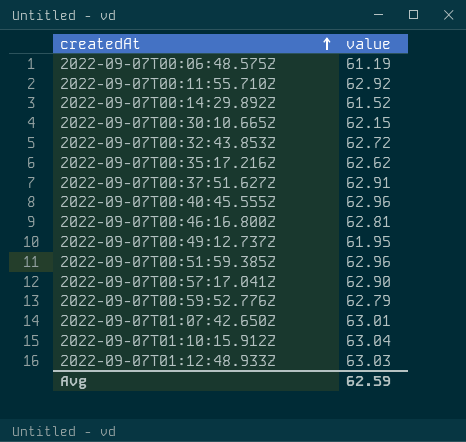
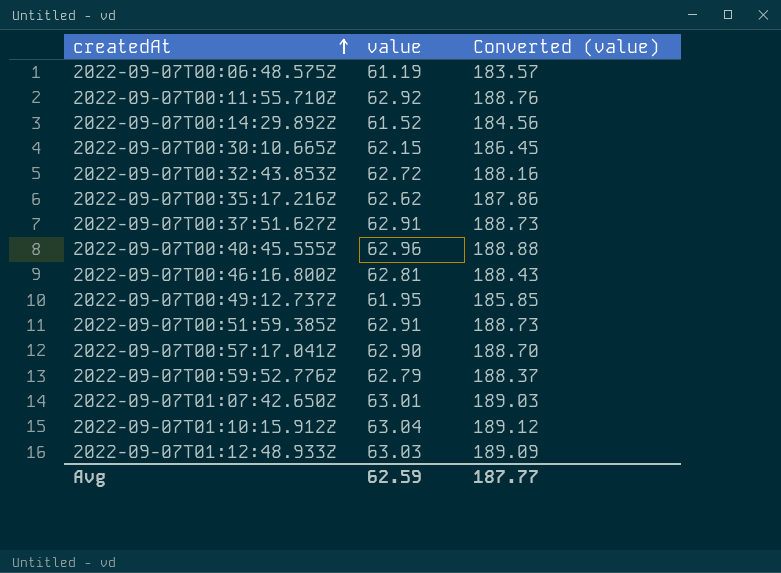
column Converted (value) | formula: none -> [value] * 3
2022-09-07T00:51:59.385Z | value: 62.96 -> 62.91

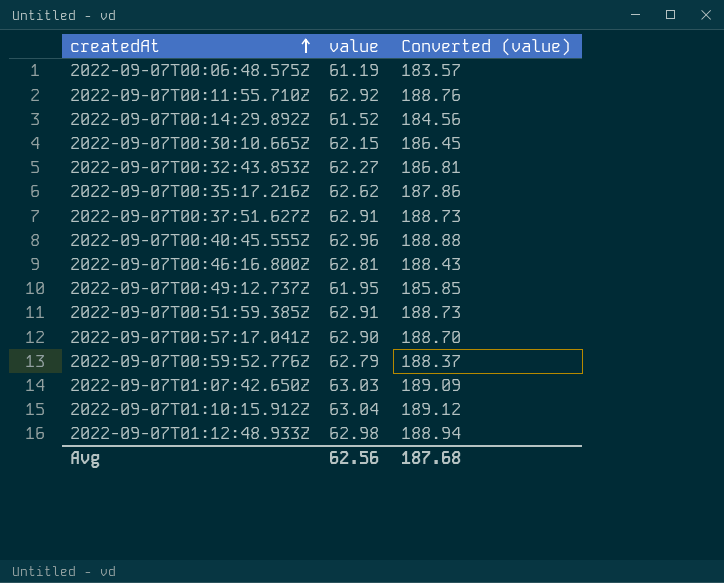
2022-09-07T00:32:43.853Z | value: 62.72 -> 62.27
2022-09-07T00:32:43.853Z | Converted (value): 188.16 -> 186.81
2022-09-07T01:07:42.650Z | value: 63.01 -> 63.03
2022-09-07T01:07:42.650Z | Converted (value): 189.03 -> 189.09
2022-09-07T01:12:48.933Z | value: 63.03 -> 62.98
2022-09-07T01:12:48.933Z | Converted (value): 189.09 -> 188.94
Avg | value: 62.59 -> 62.56
Avg | Converted (value): 187.77 -> 187.68

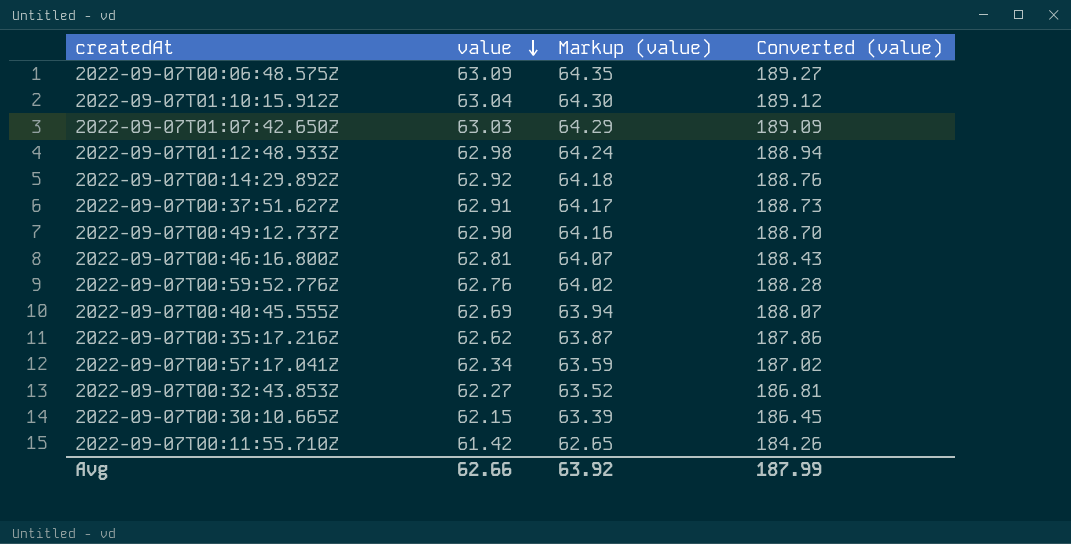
row order: createdAt ascending -> value descending
column Markup (value) | formula: none -> [value] * 1.02
row 2022-09-07T00:51:59.385Z: 62.91 | 188.73 -> none
2022-09-07T00:06:48.575Z | value: 61.19 -> 63.09
2022-09-07T00:06:48.575Z | Converted (value): 183.57 -> 189.27
2022-09-07T00:14:29.892Z | value: 61.52 -> 62.92
2022-09-07T00:14:29.892Z | Converted (value): 184.56 -> 188.76
2022-09-07T00:49:12.737Z | value: 61.95 -> 62.90
2022-09-07T00:49:12.737Z | Converted (value): 185.85 -> 188.70
2022-09-07T00:59:52.776Z | value: 62.79 -> 62.76
2022-09-07T00:59:52.776Z | Converted (value): 188.37 -> 188.28
2022-09-07T00:40:45.555Z | value: 62.96 -> 62.69
2022-09-07T00:40:45.555Z | Converted (value): 188.88 -> 188.07
2022-09-07T00:57:17.041Z | value: 62.90 -> 62.34
2022-09-07T00:57:17.041Z | Converted (value): 188.70 -> 187.02
2022-09-07T00:11:55.710Z | value: 62.92 -> 61.42
2022-09-07T00:11:55.710Z | Converted (value): 188.76 -> 184.26
Avg | value: 62.56 -> 62.66
Avg | Converted (value): 187.68 -> 187.99

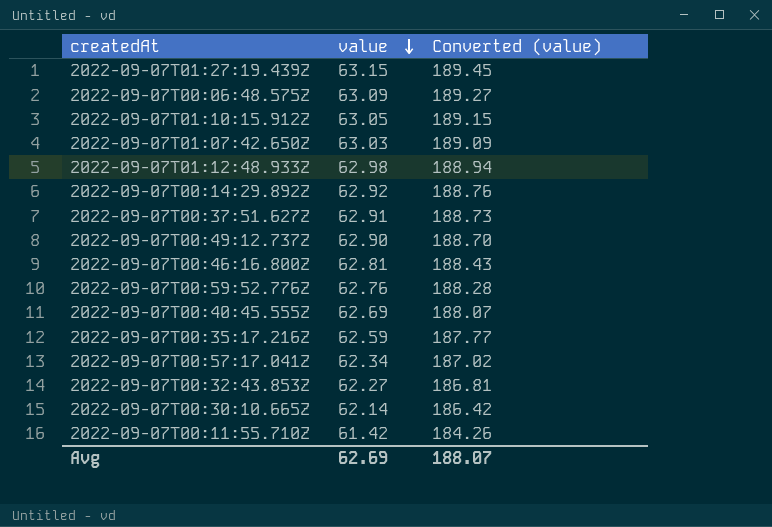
column Markup (value) | formula: [value] * 1.02 -> none
row 2022-09-07T01:27:19.439Z: none -> 63.15 | 189.45
2022-09-07T01:10:15.912Z | value: 63.04 -> 63.05
2022-09-07T01:10:15.912Z | Converted (value): 189.12 -> 189.15
2022-09-07T00:35:17.216Z | value: 62.62 -> 62.59
2022-09-07T00:35:17.216Z | Converted (value): 187.86 -> 187.77
2022-09-07T00:30:10.665Z | value: 62.15 -> 62.14
2022-09-07T00:30:10.665Z | Converted (value): 186.45 -> 186.42
Avg | value: 62.66 -> 62.69
Avg | Converted (value): 187.99 -> 188.07

